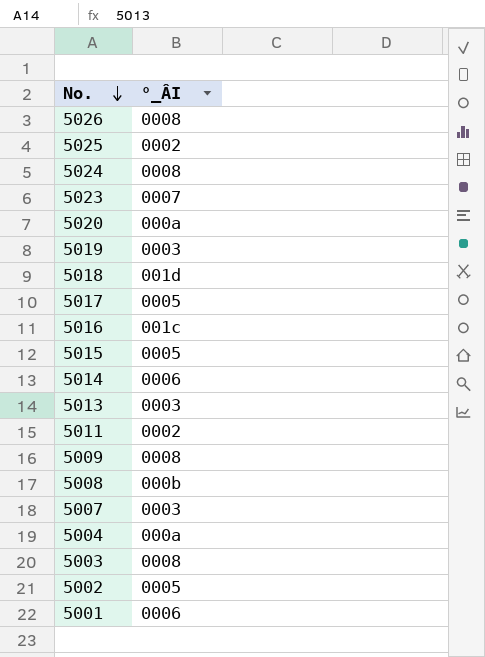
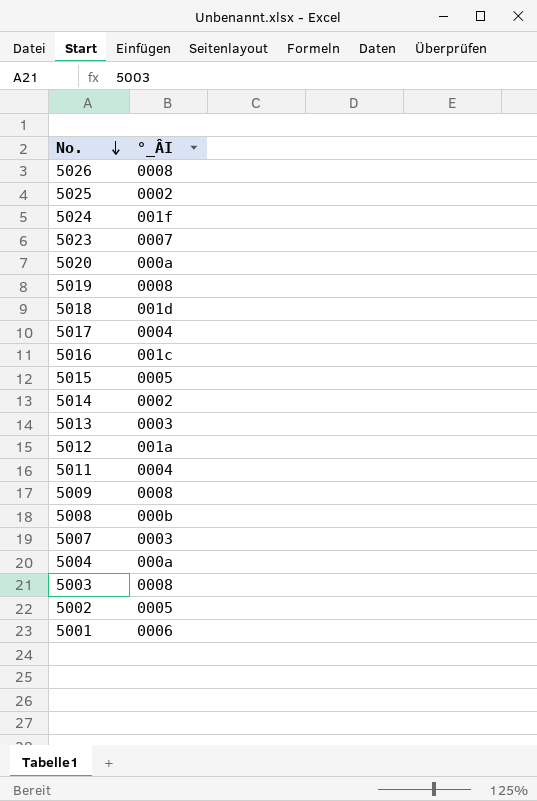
5024 | °_ÂI: 0008 -> 001f
5019 | °_ÂI: 0003 -> 0008
5017 | °_ÂI: 0005 -> 0004
5014 | °_ÂI: 0006 -> 0002
row 5012: none -> 001a
5011 | °_ÂI: 0002 -> 0004

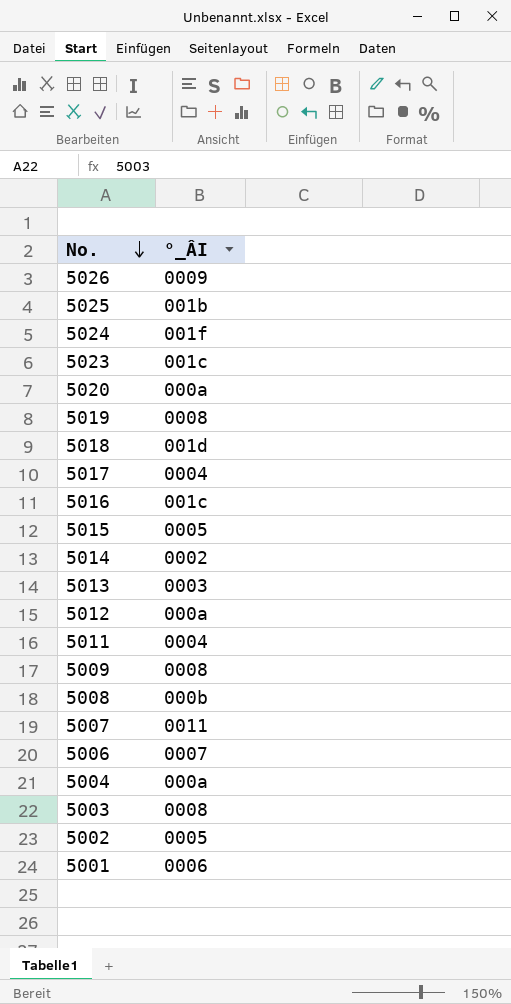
5026 | °_ÂI: 0008 -> 0009
5025 | °_ÂI: 0002 -> 001b
5023 | °_ÂI: 0007 -> 001c
5012 | °_ÂI: 001a -> 000a
5007 | °_ÂI: 0003 -> 0011
row 5006: none -> 0007

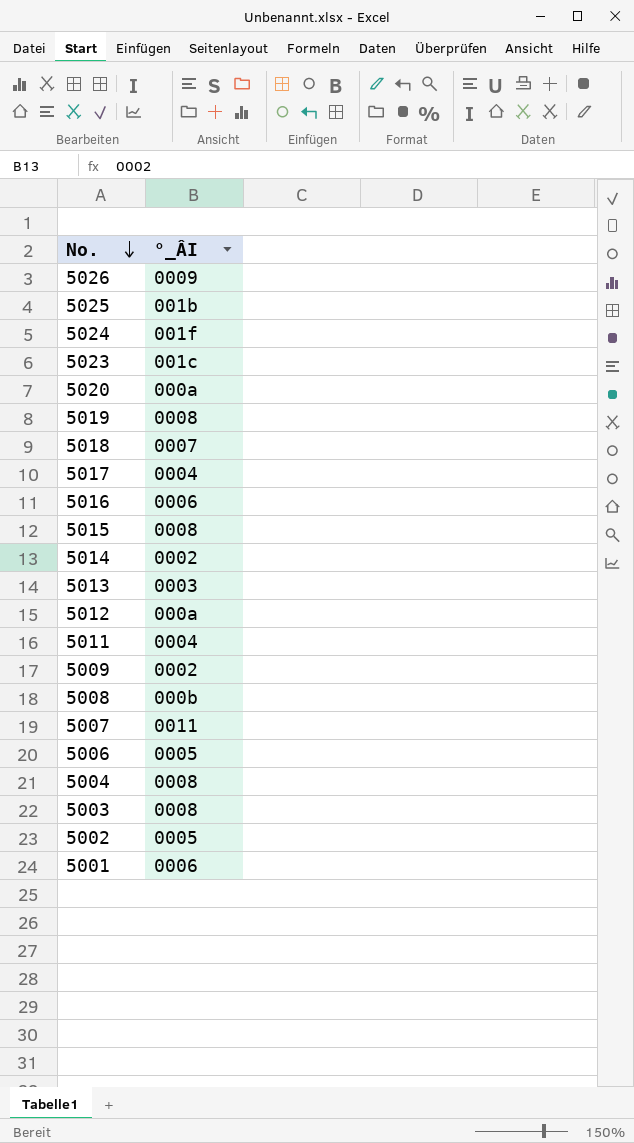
5018 | °_ÂI: 001d -> 0007
5016 | °_ÂI: 001c -> 0006
5015 | °_ÂI: 0005 -> 0008
5009 | °_ÂI: 0008 -> 0002
5006 | °_ÂI: 0007 -> 0005
5004 | °_ÂI: 000a -> 0008

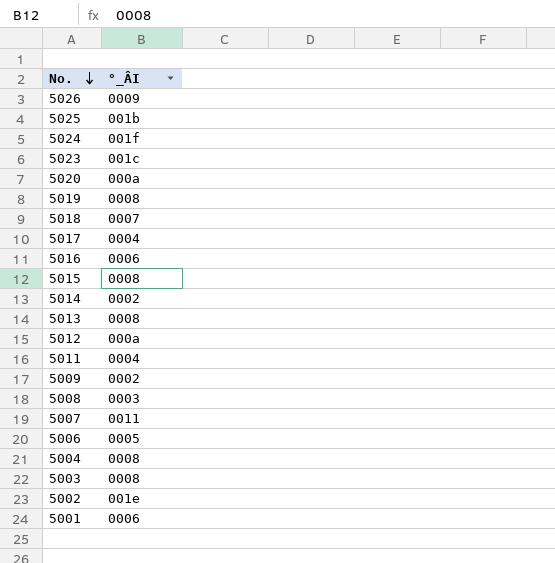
5013 | °_ÂI: 0003 -> 0008
5008 | °_ÂI: 000b -> 0003
5002 | °_ÂI: 0005 -> 001e

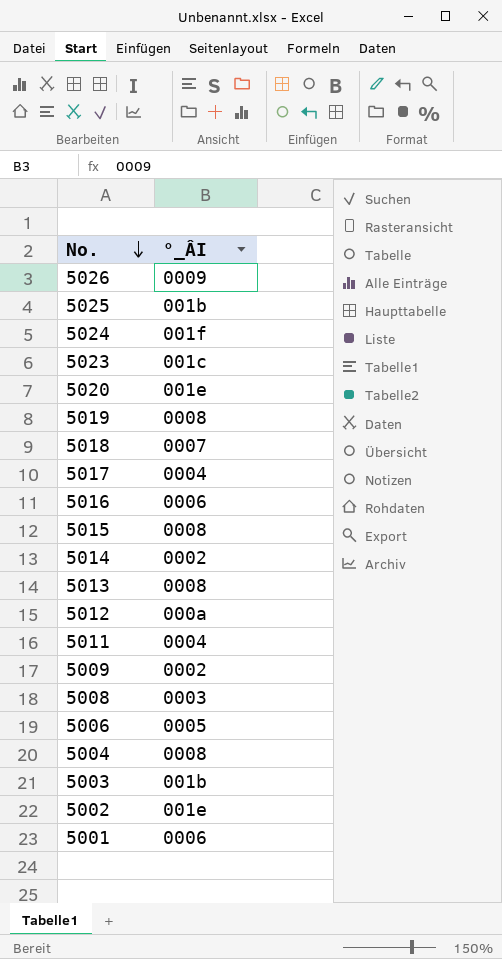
row 5007: 0011 -> none
5020 | °_ÂI: 000a -> 001e
5003 | °_ÂI: 0008 -> 001b

